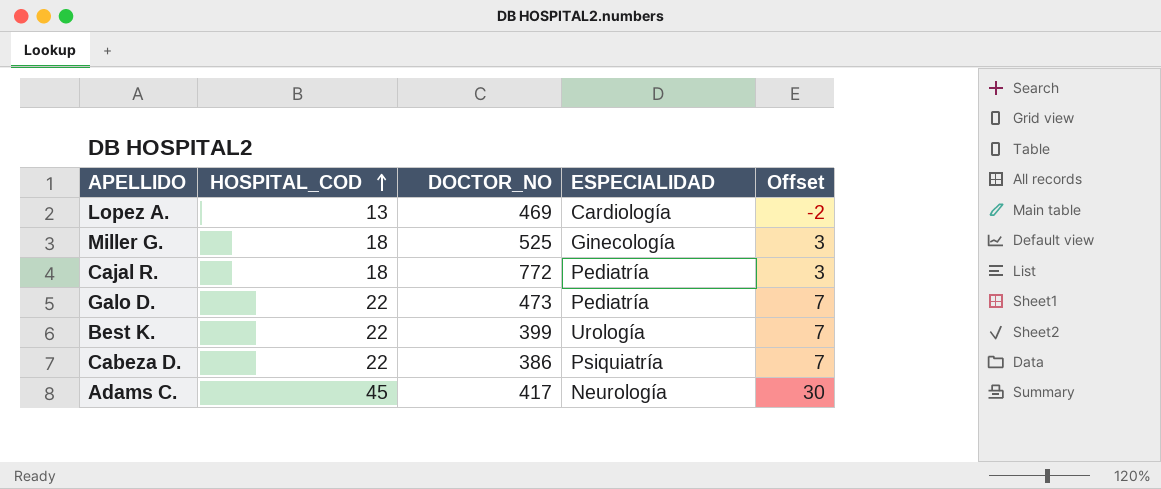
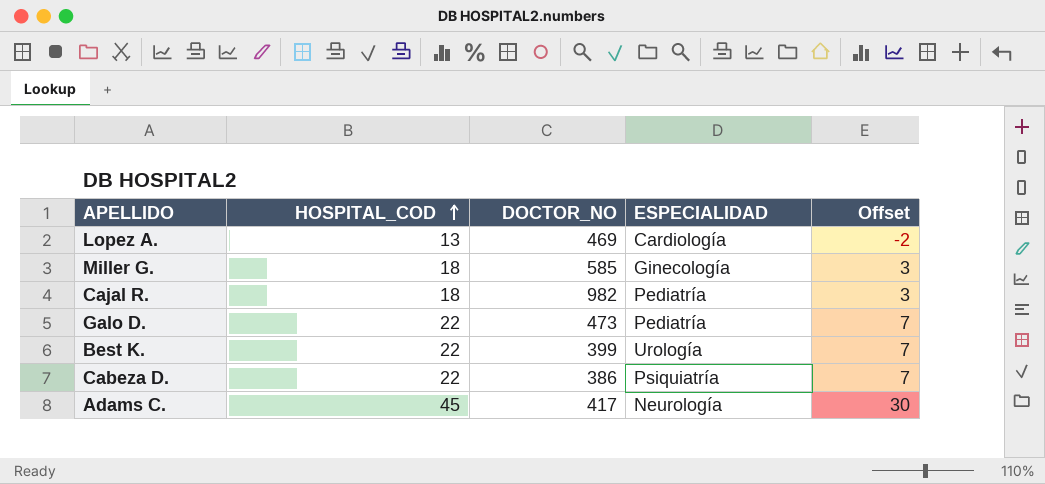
Miller G. | DOCTOR_NO: 525 -> 585
Cajal R. | DOCTOR_NO: 772 -> 982

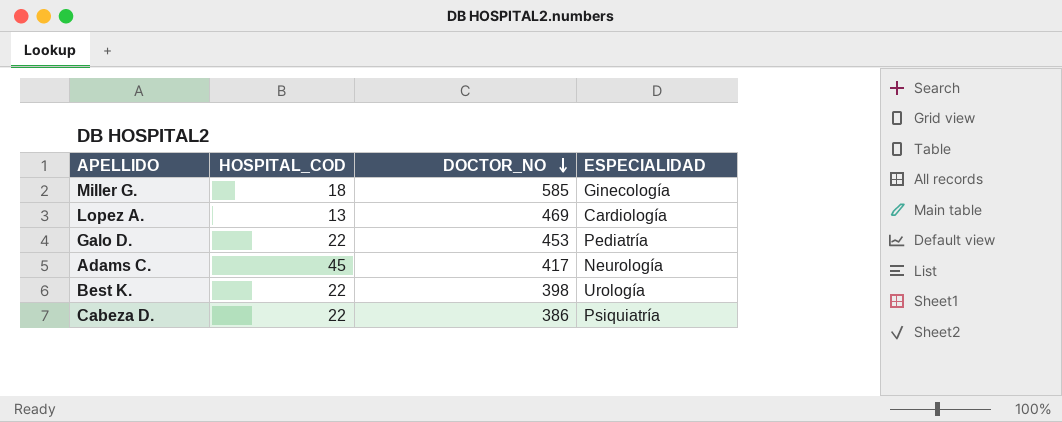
row order: HOSPITAL_COD ascending -> DOCTOR_NO descending
column Offset | formula: [HOSPITAL_COD] - 15 -> none
row Cajal R.: 18 | 982 | Pediatría | 3 -> none
Galo D. | DOCTOR_NO: 473 -> 453
Best K. | DOCTOR_NO: 399 -> 398

